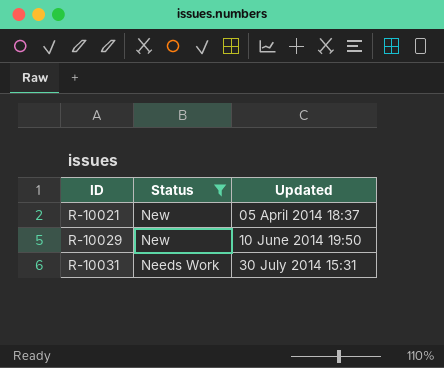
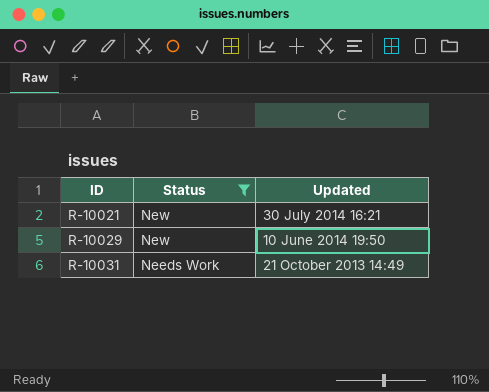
R-10021 | Updated: 05 April 2014 18:37 -> 30 July 2014 16:21
R-10031 | Updated: 30 July 2014 15:31 -> 21 October 2013 14:49

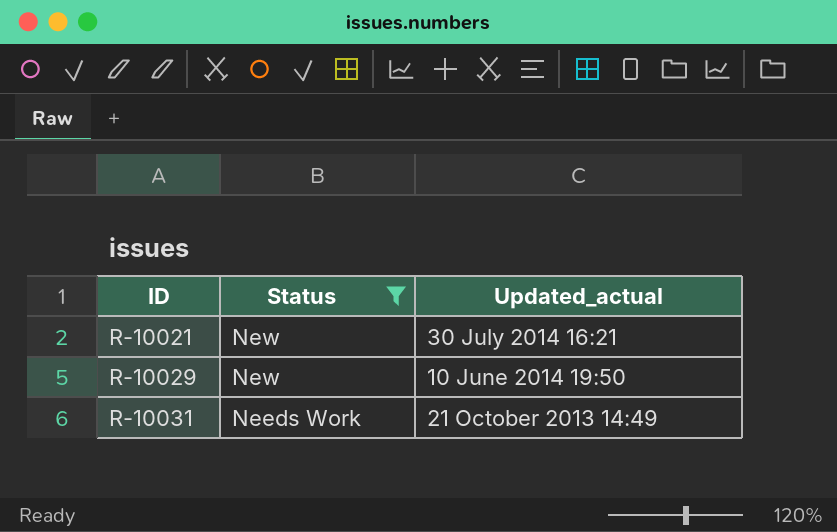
column name: Updated -> Updated_actual

